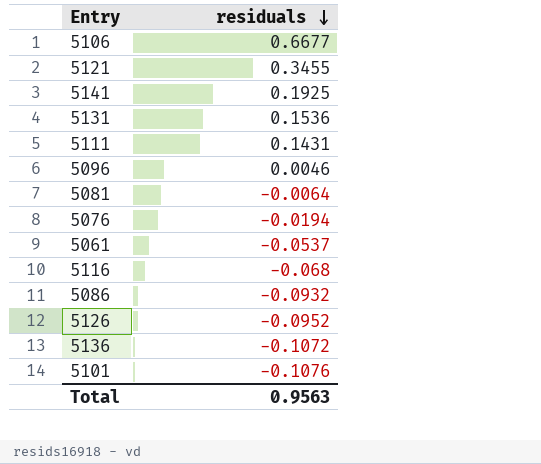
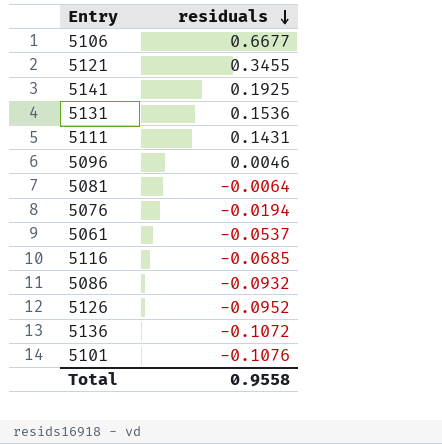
5116 | residuals: -0.068 -> -0.0685
Total | residuals: 0.9563 -> 0.9558

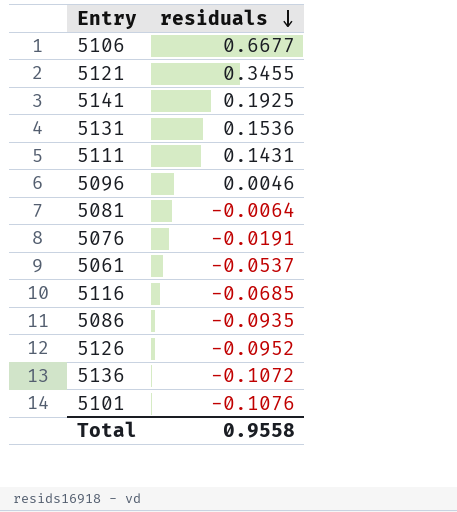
5076 | residuals: -0.0194 -> -0.0191
5086 | residuals: -0.0932 -> -0.0935

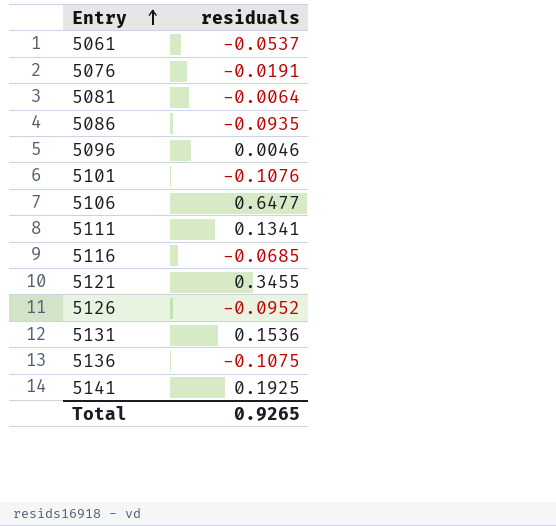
row order: residuals descending -> Entry ascending
5106 | residuals: 0.6677 -> 0.6477
5111 | residuals: 0.1431 -> 0.1341
5136 | residuals: -0.1072 -> -0.1075
Total | residuals: 0.9558 -> 0.9265

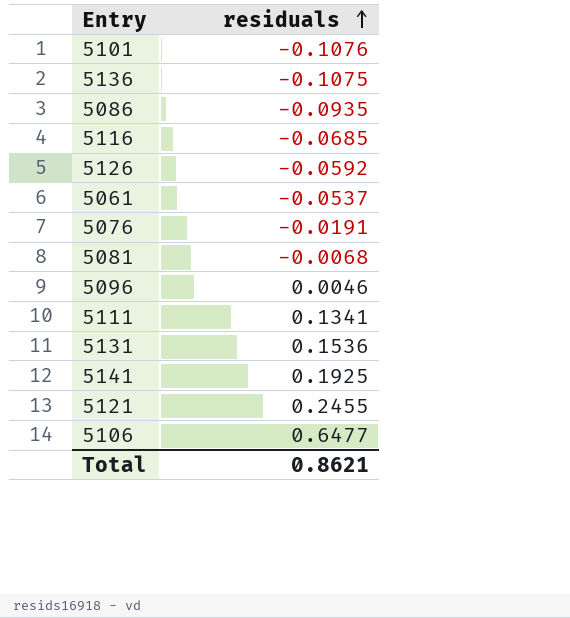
row order: Entry ascending -> residuals ascending
5126 | residuals: -0.0952 -> -0.0592
5081 | residuals: -0.0064 -> -0.0068
5121 | residuals: 0.3455 -> 0.2455
Total | residuals: 0.9265 -> 0.8621

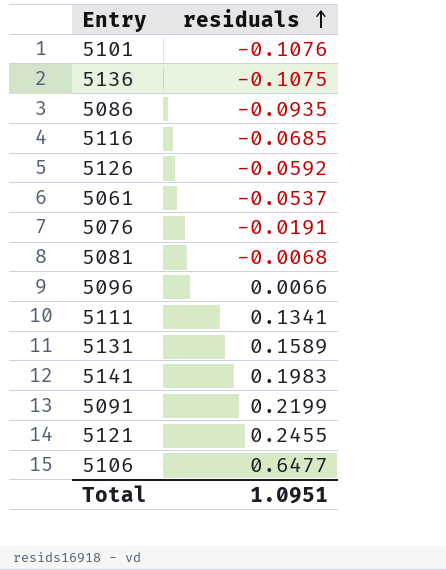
5096 | residuals: 0.0046 -> 0.0066
5131 | residuals: 0.1536 -> 0.1589
5141 | residuals: 0.1925 -> 0.1983
row 5091: none -> 0.2199
Total | residuals: 0.8621 -> 1.0951

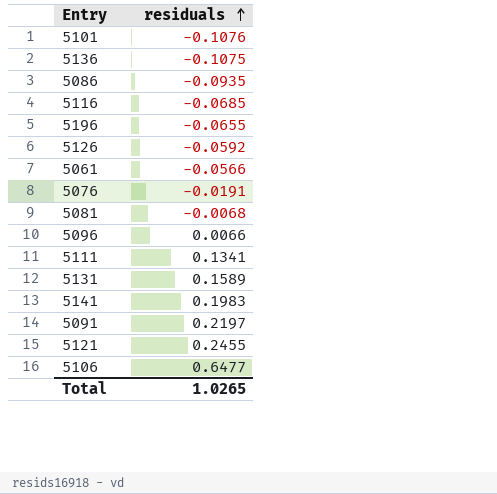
row 5196: none -> -0.0655
5061 | residuals: -0.0537 -> -0.0566
5091 | residuals: 0.2199 -> 0.2197
Total | residuals: 1.0951 -> 1.0265

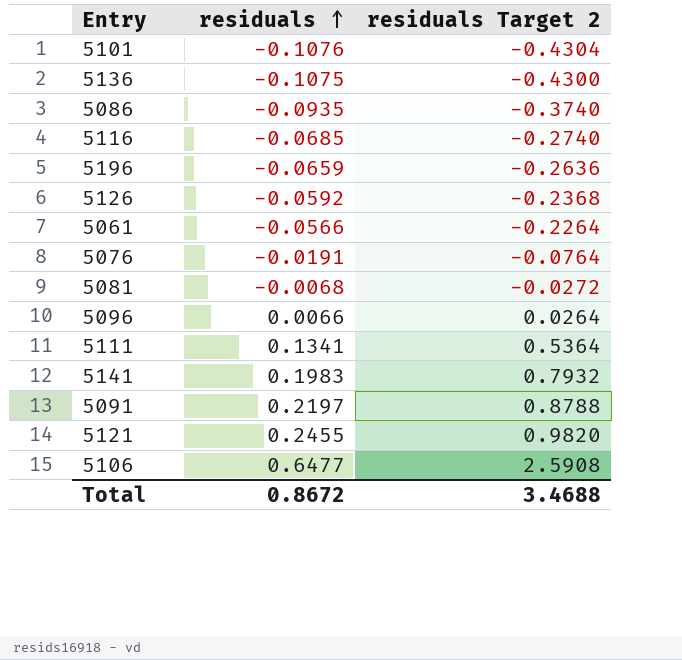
column residuals Target 2 | formula: none -> [residuals] * 4
row 5131: 0.1589 -> none
5196 | residuals: -0.0655 -> -0.0659
Total | residuals: 1.0265 -> 0.8672

